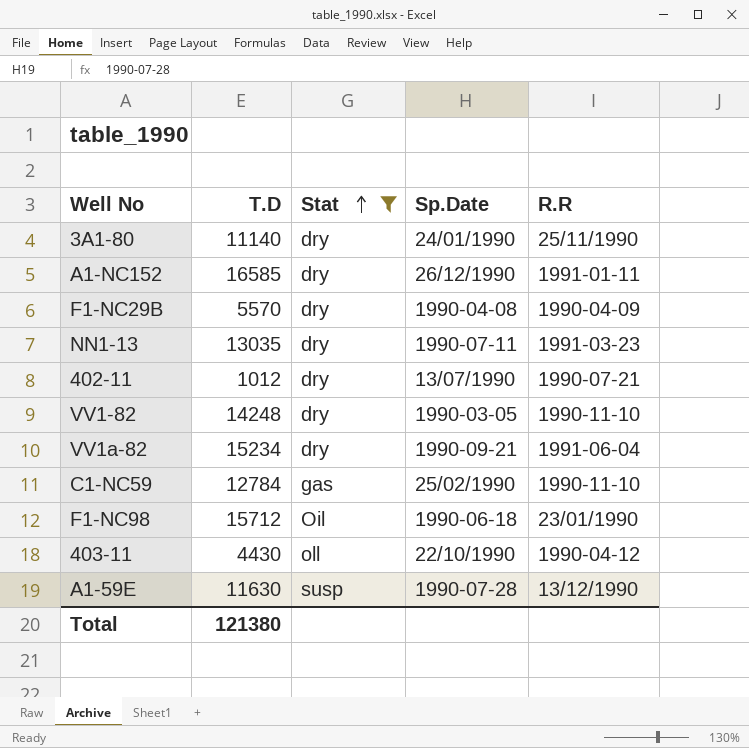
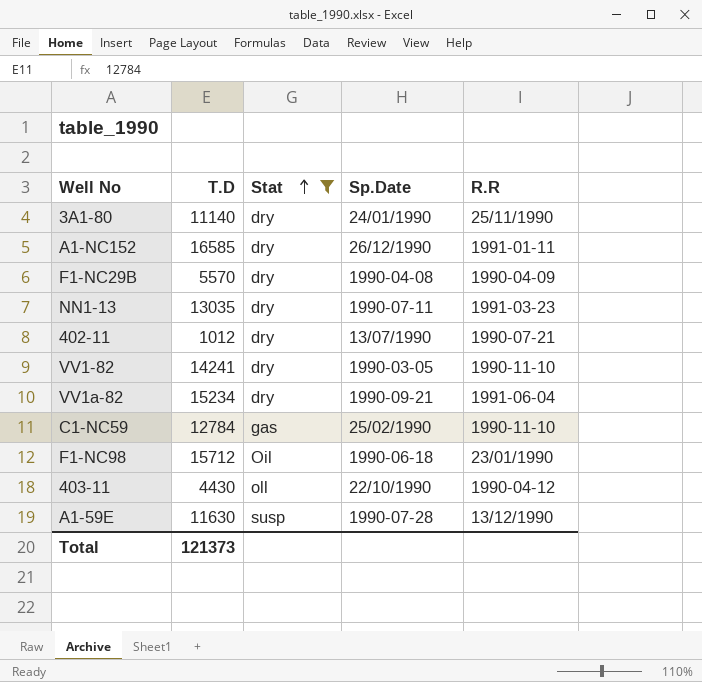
VV1-82 | T.D: 14248 -> 14241
Total | T.D: 121380 -> 121373

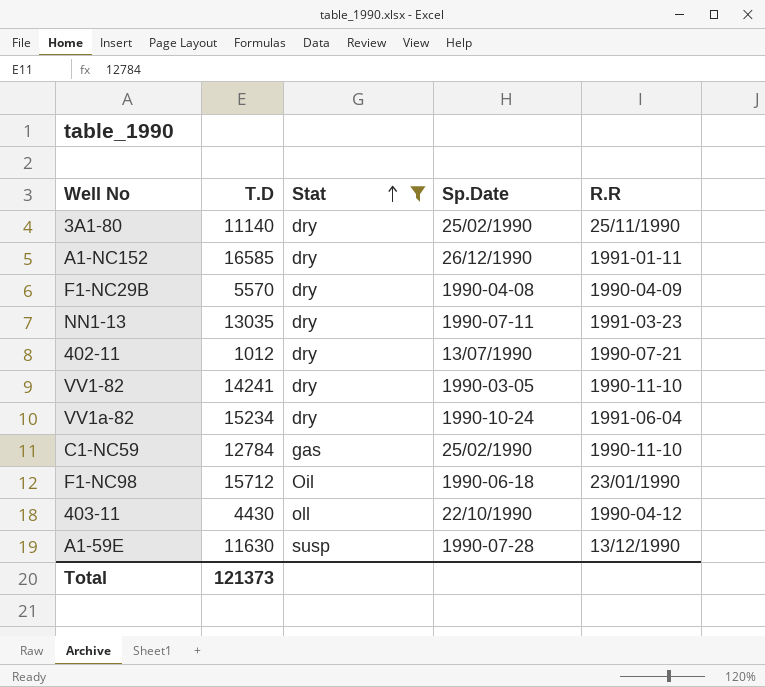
3A1-80 | Sp.Date: 24/01/1990 -> 25/02/1990
VV1a-82 | Sp.Date: 1990-09-21 -> 1990-10-24

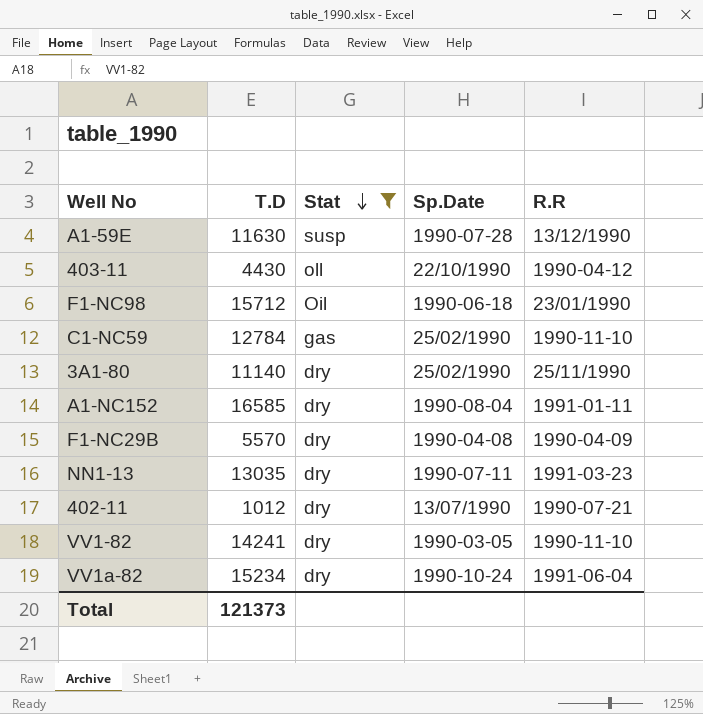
row order: Stat ascending -> Stat descending
A1-NC152 | Sp.Date: 26/12/1990 -> 1990-08-04

